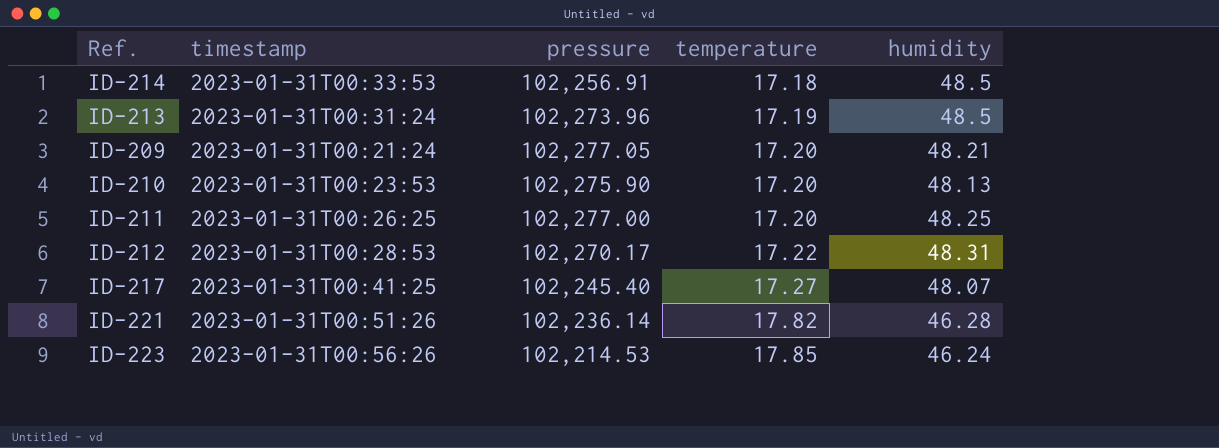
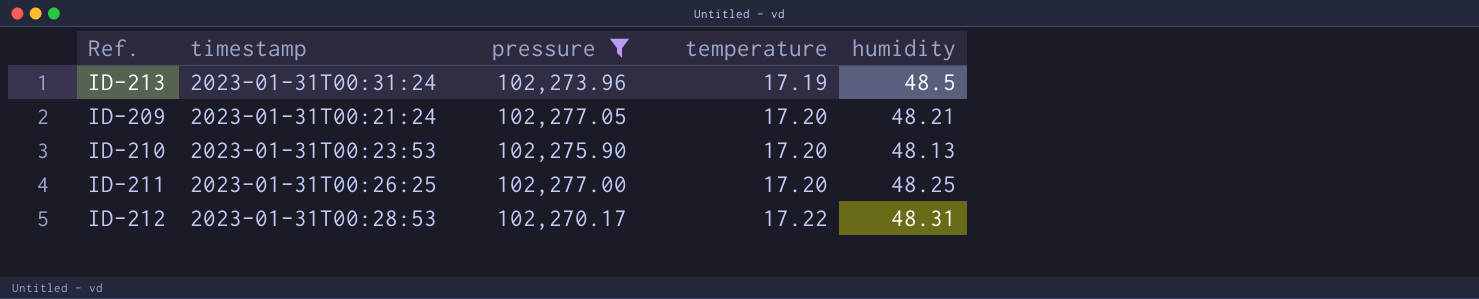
filter: none -> pressure >= 102,270.17

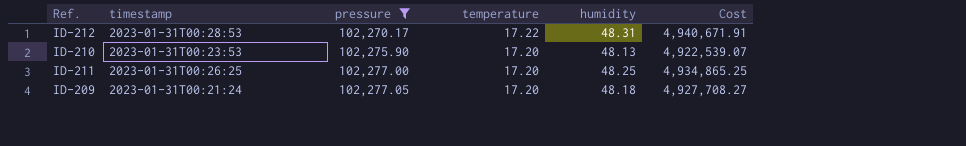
row order: temperature ascending -> pressure ascending
column Cost | formula: none -> [pressure] * [humidity]
row ID-213: 2023-01-31T00:31:24 | 102,273.96 | 17.19 | 48.5 -> none
ID-209 | humidity: 48.21 -> 48.18

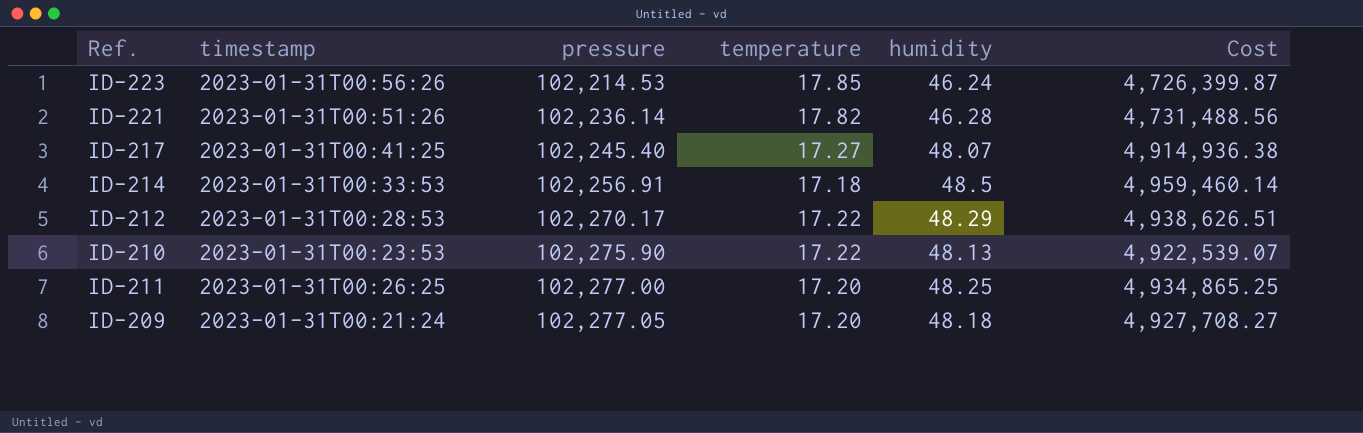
filter: pressure >= 102,270.17 -> none
ID-212 | humidity: 48.31 -> 48.29
ID-212 | Cost: 4,940,671.91 -> 4,938,626.51
ID-210 | temperature: 17.20 -> 17.22

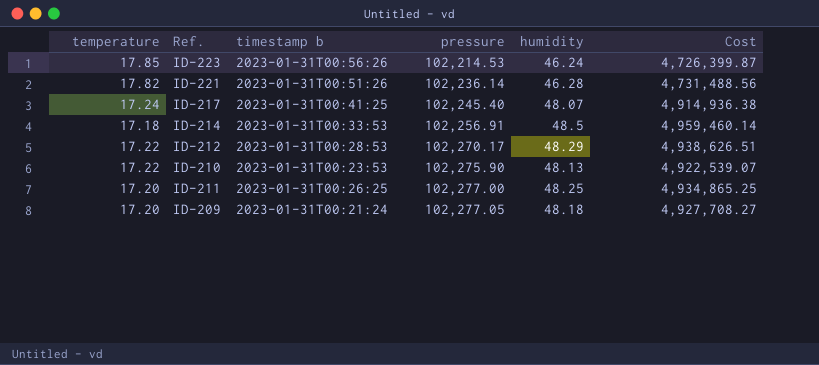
column temperature | position: 4 -> 1
column name: timestamp -> timestamp b
ID-217 | temperature: 17.27 -> 17.24

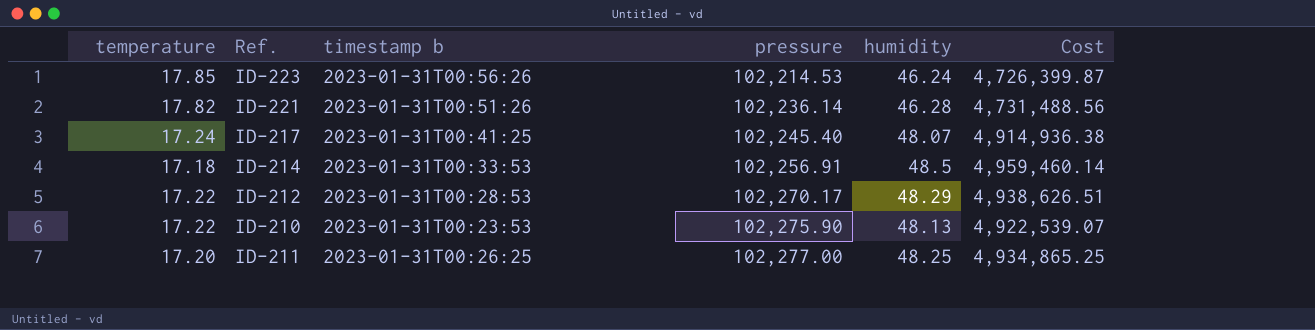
row ID-209: 17.20 | 2023-01-31T00:21:24 | 102,277.05 | 48.18 | 4,927,708.27 -> none

